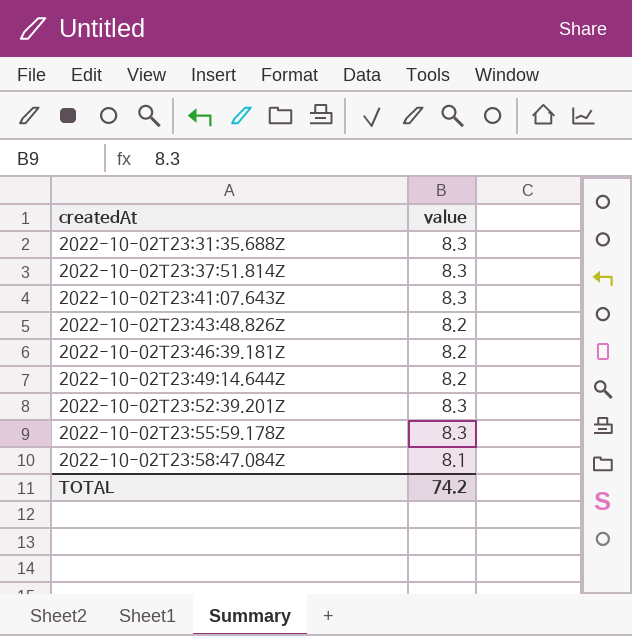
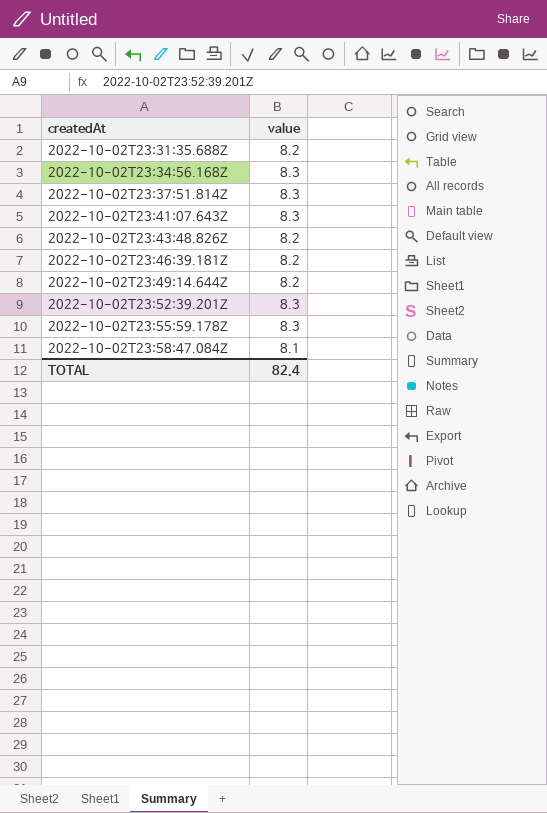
2022-10-02T23:31:35.688Z | value: 8.3 -> 8.2
row 2022-10-02T23:34:56.168Z: none -> 8.3
TOTAL | value: 74.2 -> 82.4

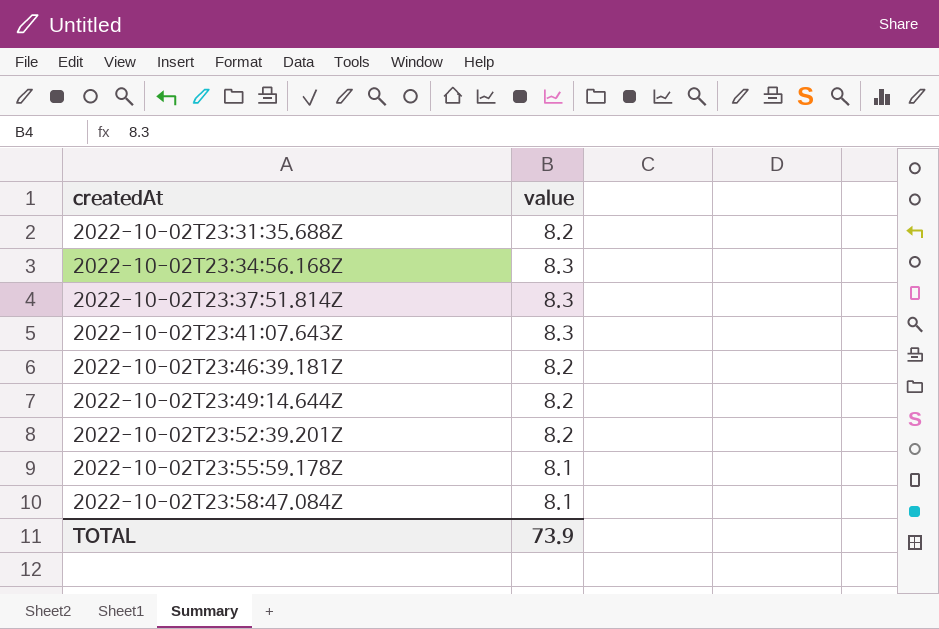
row 2022-10-02T23:43:48.826Z: 8.2 -> none
2022-10-02T23:52:39.201Z | value: 8.3 -> 8.2
2022-10-02T23:55:59.178Z | value: 8.3 -> 8.1
TOTAL | value: 82.4 -> 73.9

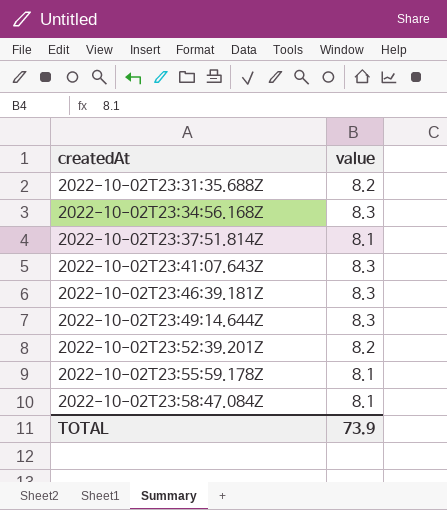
2022-10-02T23:37:51.814Z | value: 8.3 -> 8.1
2022-10-02T23:46:39.181Z | value: 8.2 -> 8.3
2022-10-02T23:49:14.644Z | value: 8.2 -> 8.3

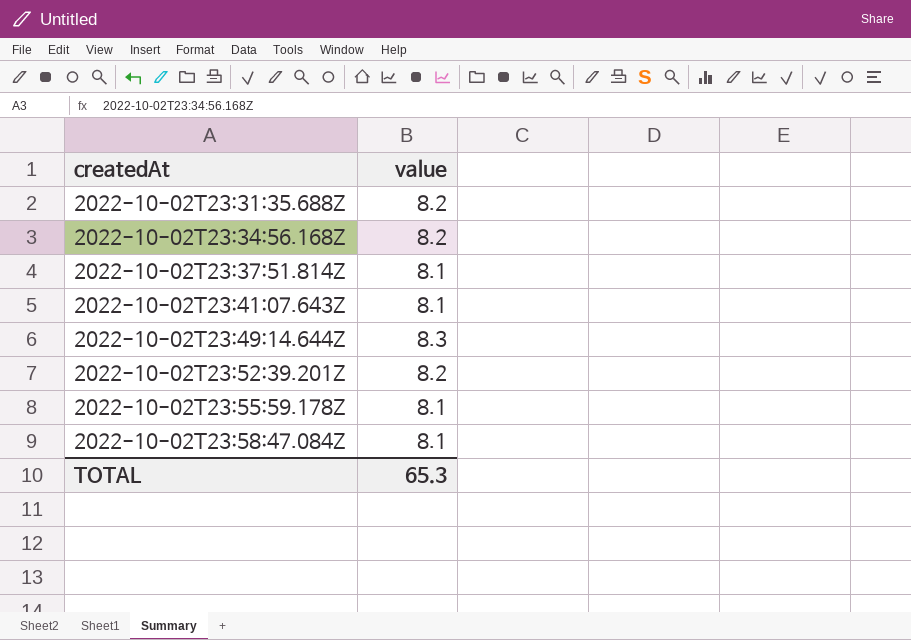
row 2022-10-02T23:46:39.181Z: 8.3 -> none
2022-10-02T23:34:56.168Z | value: 8.3 -> 8.2
2022-10-02T23:41:07.643Z | value: 8.3 -> 8.1
TOTAL | value: 73.9 -> 65.3

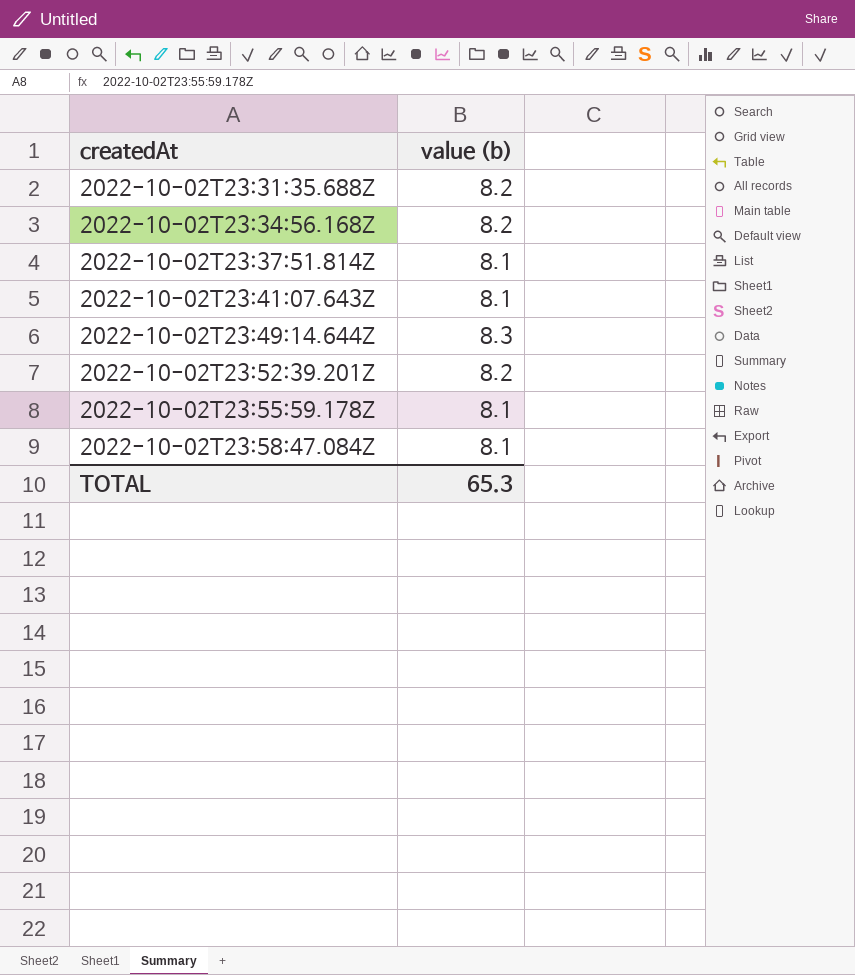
column name: value -> value (b)

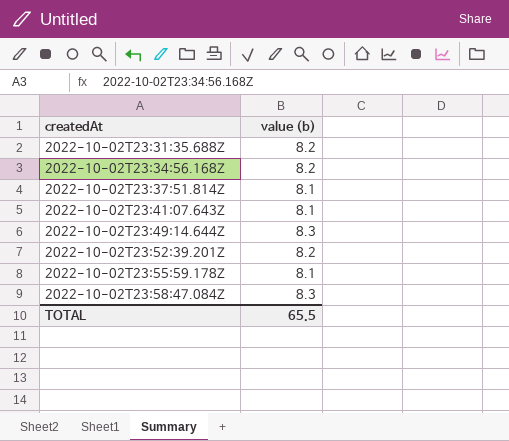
2022-10-02T23:58:47.084Z | value (b): 8.1 -> 8.3
TOTAL | value (b): 65.3 -> 65.5

